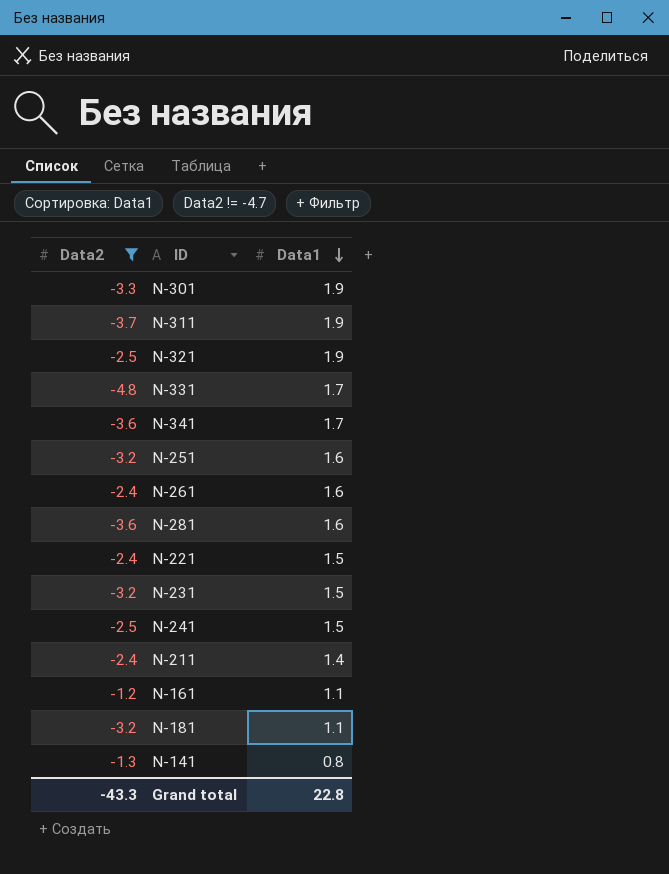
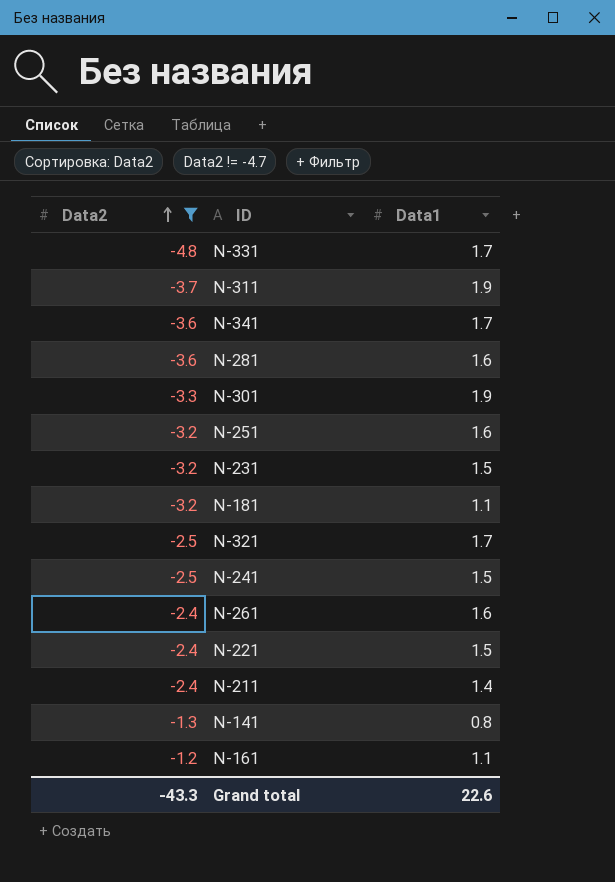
row order: Data1 descending -> Data2 ascending
N-321 | Data1: 1.9 -> 1.7
Grand total | Data1: 22.8 -> 22.6

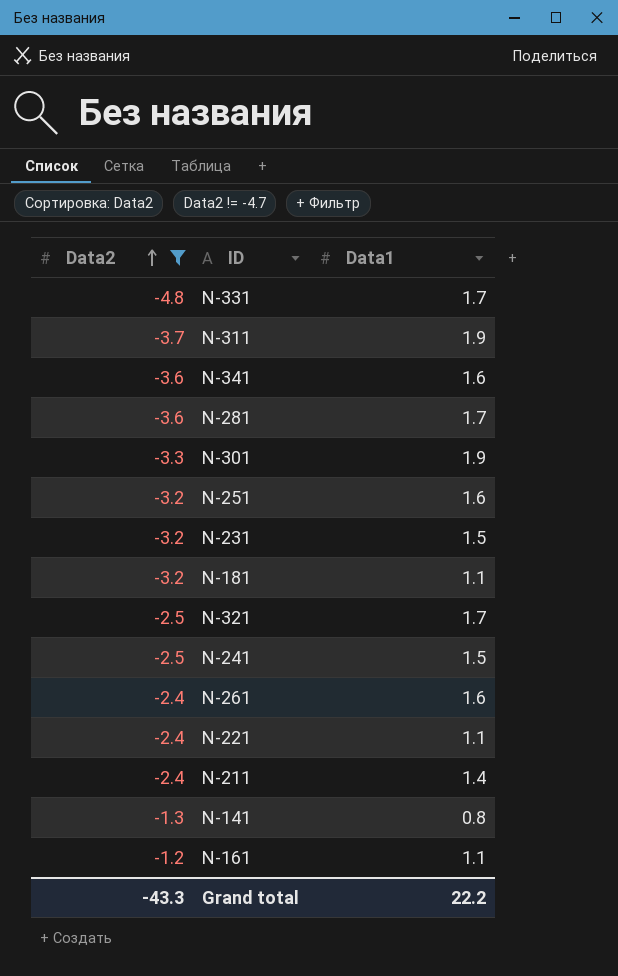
N-341 | Data1: 1.7 -> 1.6
N-281 | Data1: 1.6 -> 1.7
N-221 | Data1: 1.5 -> 1.1
Grand total | Data1: 22.6 -> 22.2

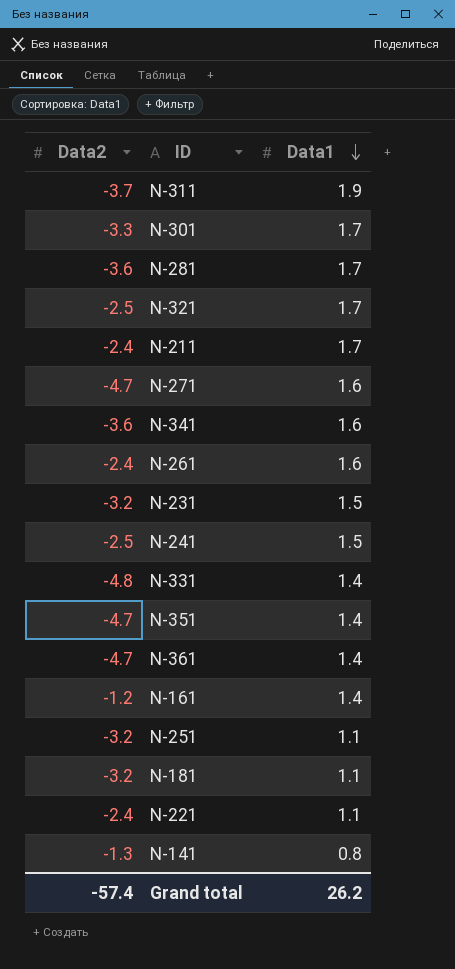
filter: Data2 != -4.7 -> none
row order: Data2 ascending -> Data1 descending
N-301 | Data1: 1.9 -> 1.7
N-211 | Data1: 1.4 -> 1.7
N-331 | Data1: 1.7 -> 1.4
N-161 | Data1: 1.1 -> 1.4
N-251 | Data1: 1.6 -> 1.1
Grand total | Data2: -43.3 -> -57.4
Grand total | Data1: 22.2 -> 26.2

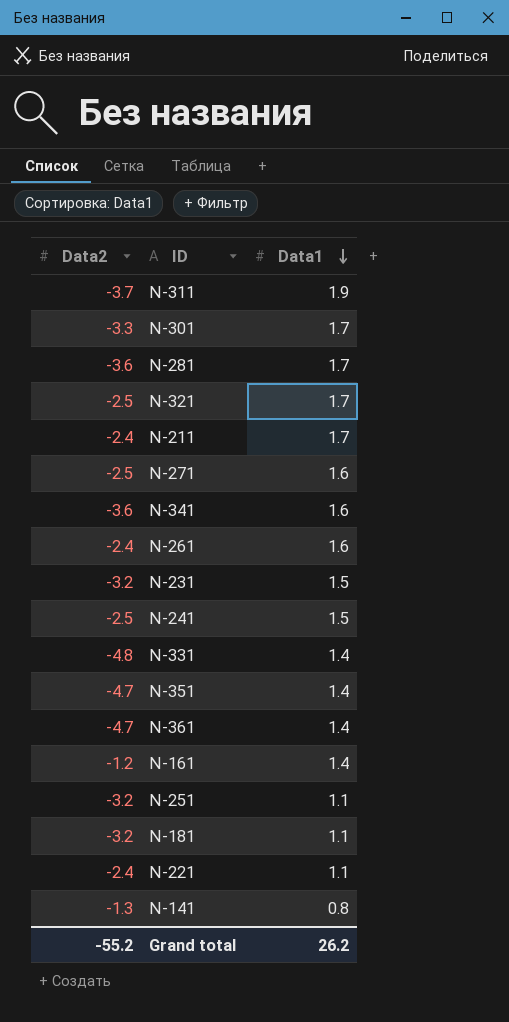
N-271 | Data2: -4.7 -> -2.5
Grand total | Data2: -57.4 -> -55.2

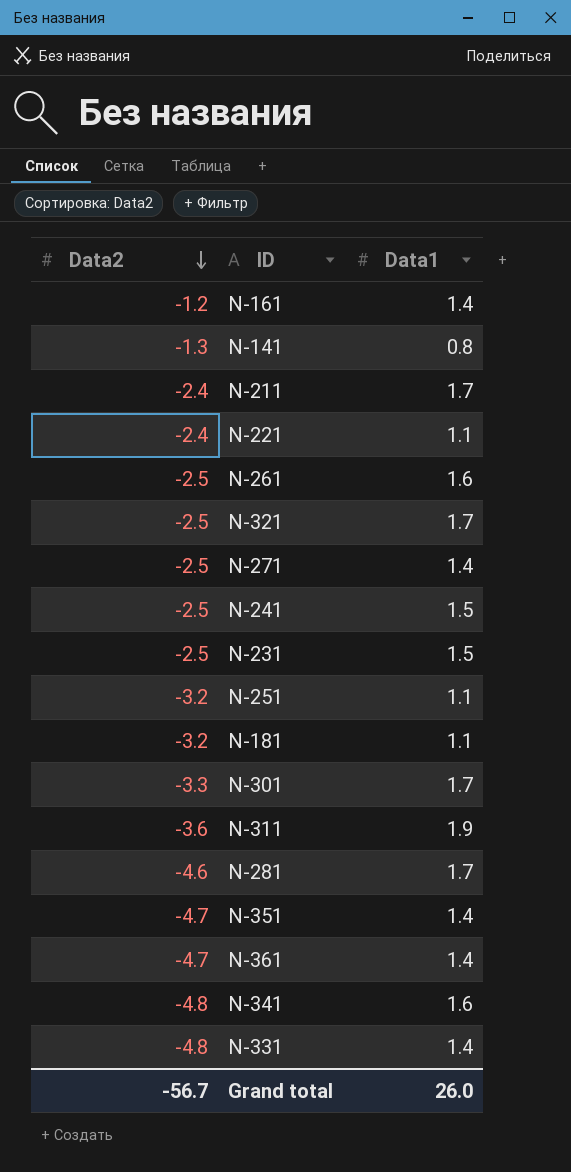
row order: Data1 descending -> Data2 descending
N-261 | Data2: -2.4 -> -2.5
N-271 | Data1: 1.6 -> 1.4
N-231 | Data2: -3.2 -> -2.5
N-311 | Data2: -3.7 -> -3.6
N-281 | Data2: -3.6 -> -4.6
N-341 | Data2: -3.6 -> -4.8
Grand total | Data2: -55.2 -> -56.7
Grand total | Data1: 26.2 -> 26.0

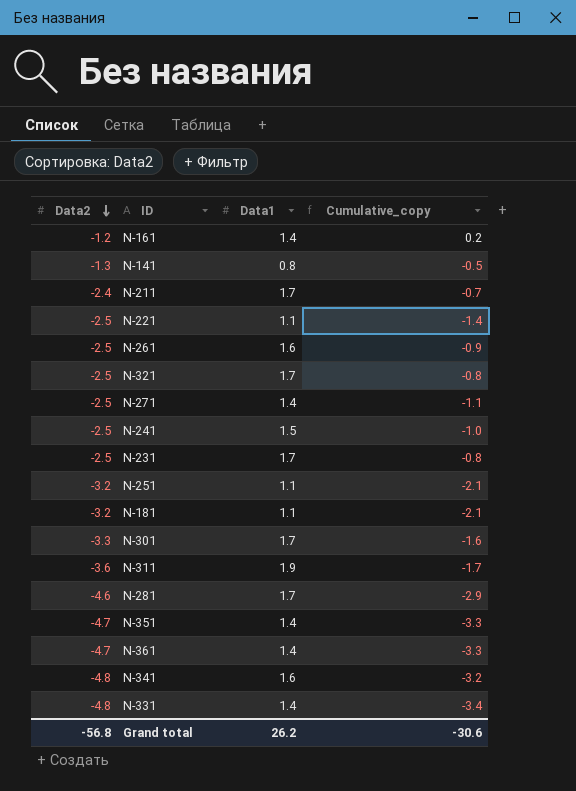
column Cumulative_copy | formula: none -> [Data2] + [Data1]
N-221 | Data2: -2.4 -> -2.5
N-231 | Data1: 1.5 -> 1.7
Grand total | Data2: -56.7 -> -56.8
Grand total | Data1: 26.0 -> 26.2

